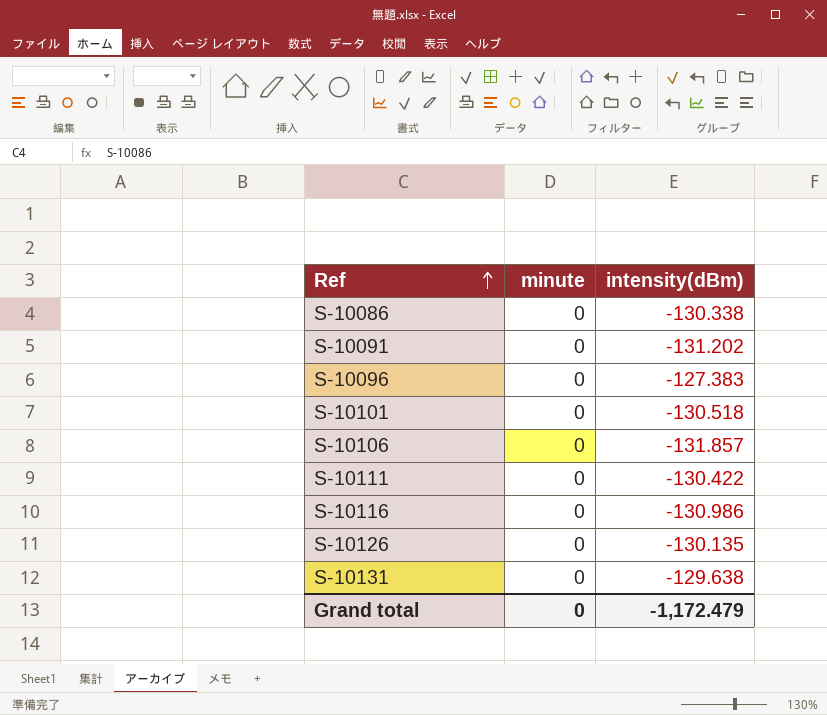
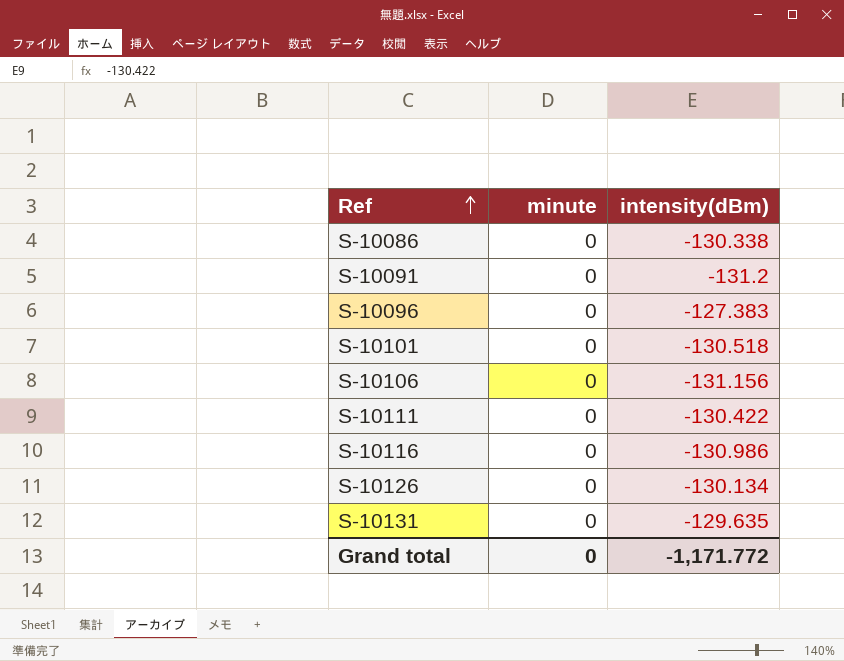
S-10091 | intensity(dBm): -131.202 -> -131.2
S-10106 | intensity(dBm): -131.857 -> -131.156
S-10126 | intensity(dBm): -130.135 -> -130.134
S-10131 | intensity(dBm): -129.638 -> -129.635
Grand total | intensity(dBm): -1,172.479 -> -1,171.772

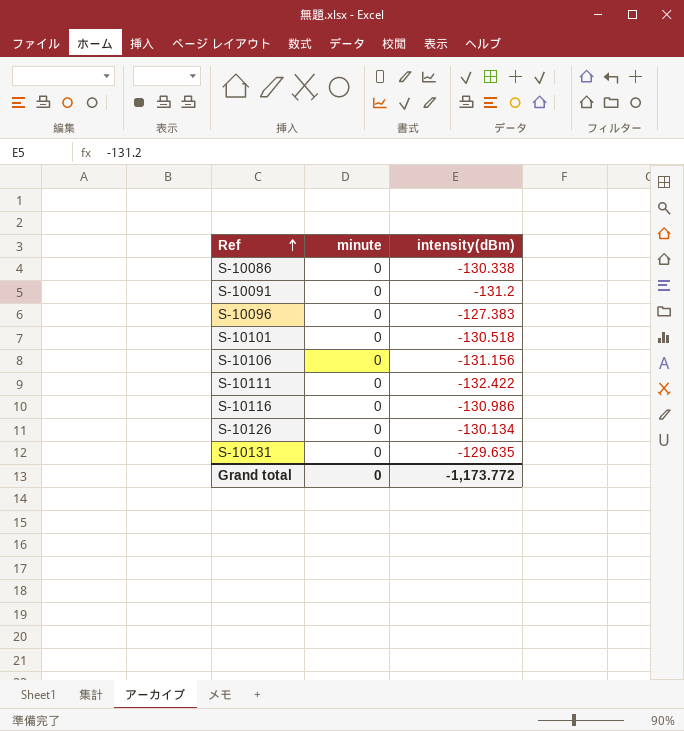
S-10111 | intensity(dBm): -130.422 -> -132.422
Grand total | intensity(dBm): -1,171.772 -> -1,173.772

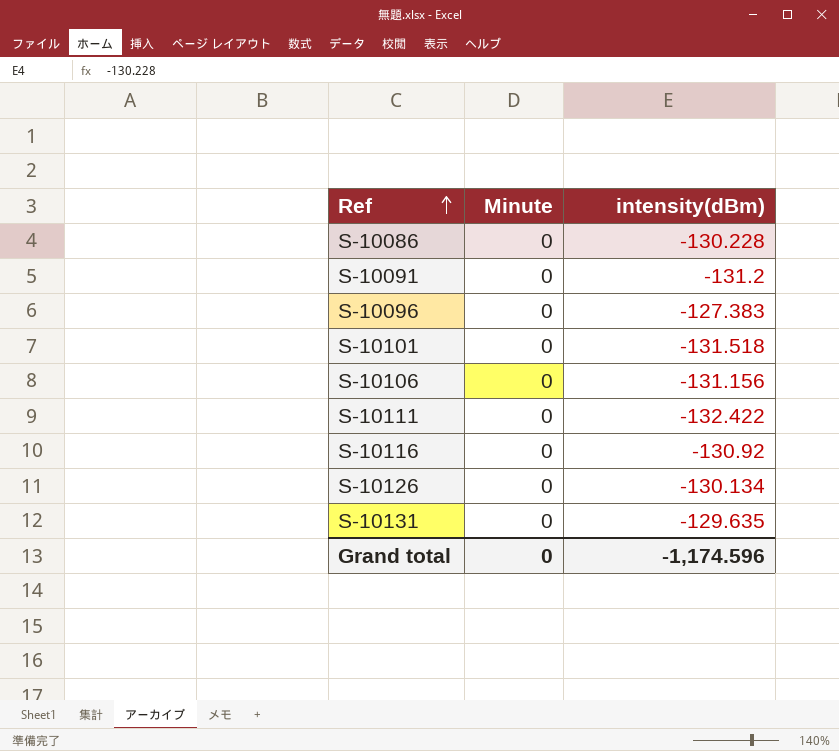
column name: minute -> Minute
S-10086 | intensity(dBm): -130.338 -> -130.228
S-10101 | intensity(dBm): -130.518 -> -131.518
S-10116 | intensity(dBm): -130.986 -> -130.92
Grand total | intensity(dBm): -1,173.772 -> -1,174.596

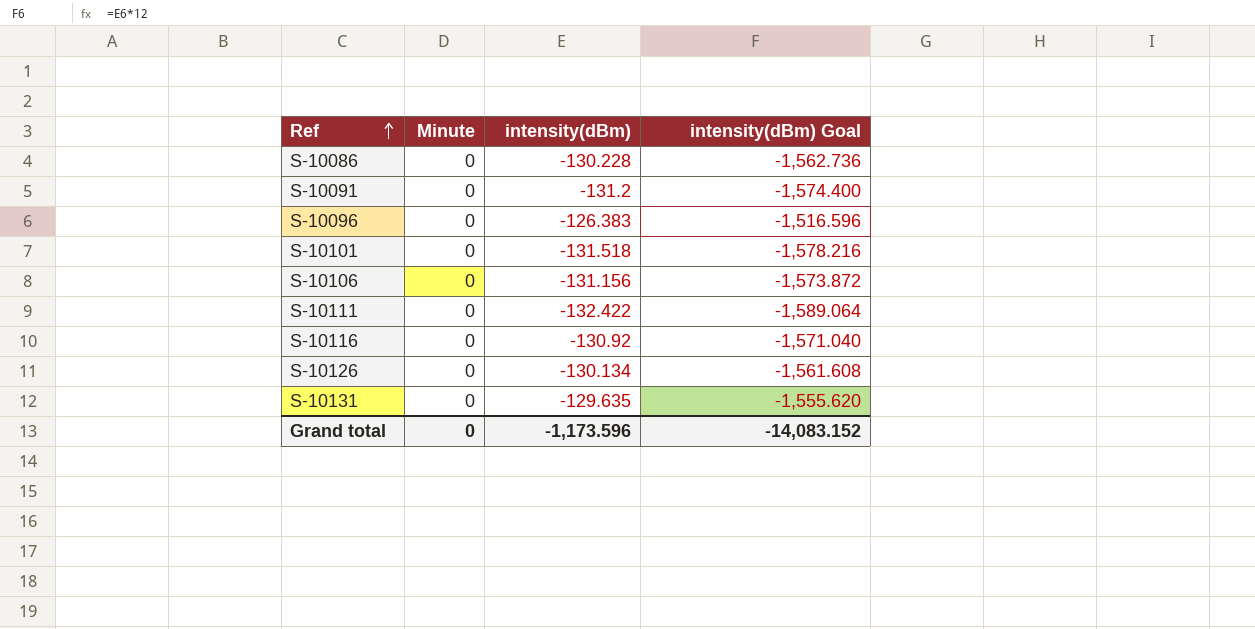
column intensity(dBm) Goal | formula: none -> [intensity(dBm)] * 12
S-10096 | intensity(dBm): -127.383 -> -126.383
Grand total | intensity(dBm): -1,174.596 -> -1,173.596

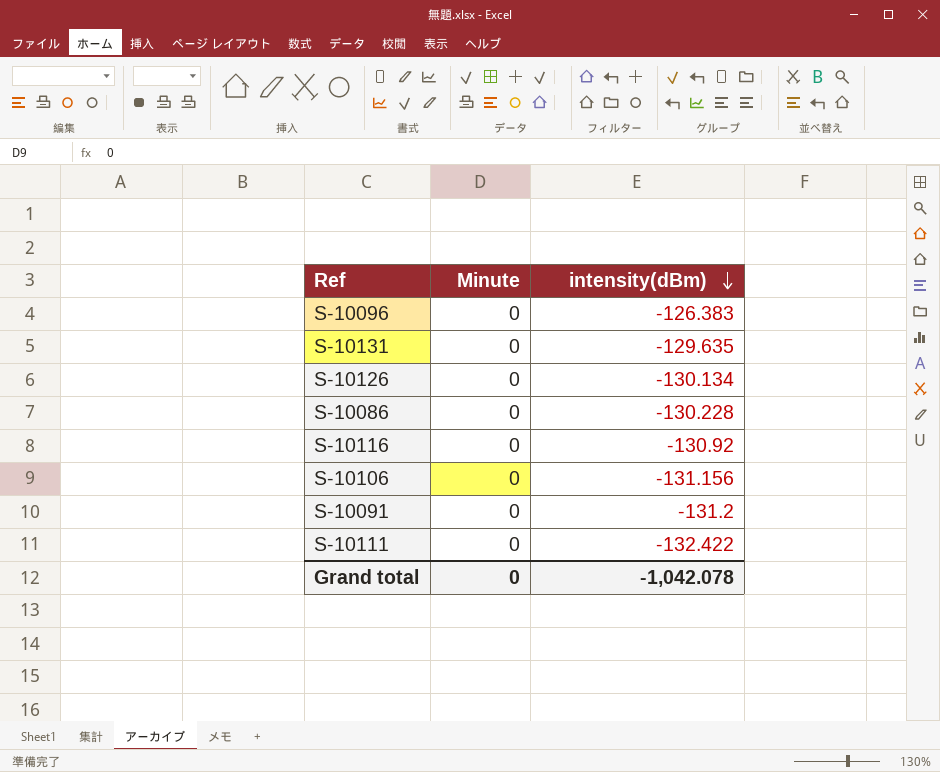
row order: Ref ascending -> intensity(dBm) descending
column intensity(dBm) Goal | formula: [intensity(dBm)] * 12 -> none
row S-10101: 0 | -131.518 | -1,578.216 -> none
Grand total | intensity(dBm): -1,173.596 -> -1,042.078

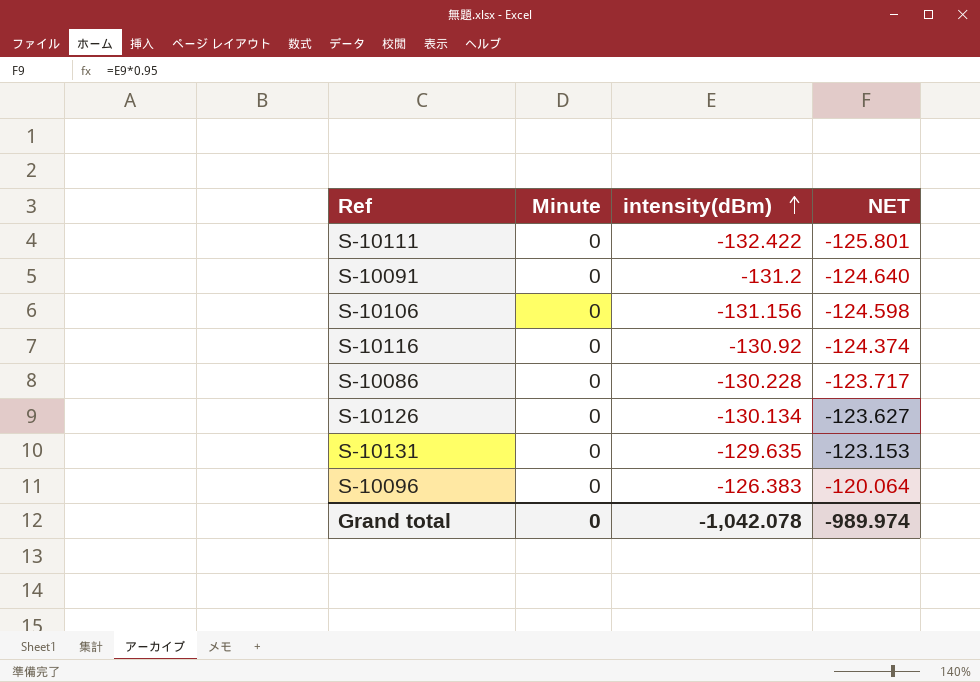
row order: intensity(dBm) descending -> intensity(dBm) ascending
column NET | formula: none -> [intensity(dBm)] * 0.95

